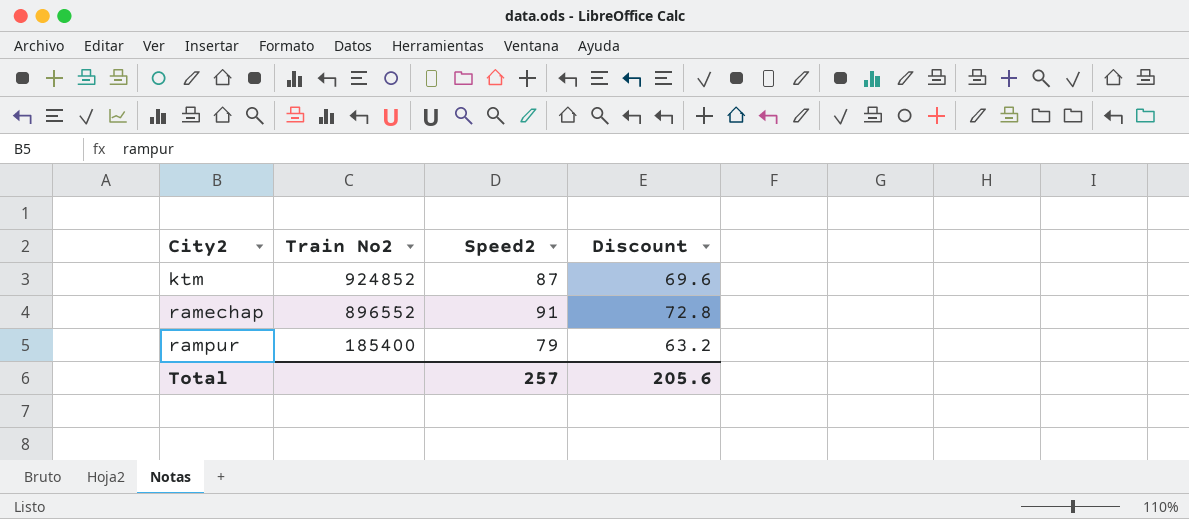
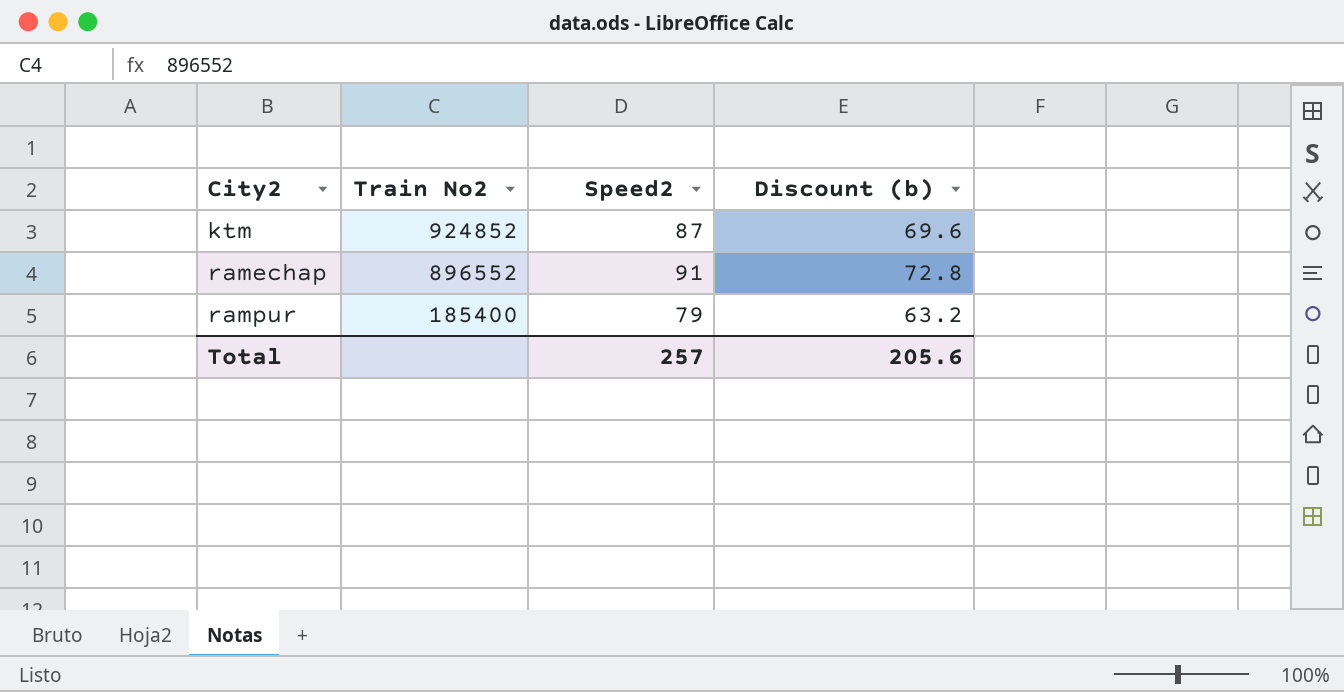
column name: Discount -> Discount (b)

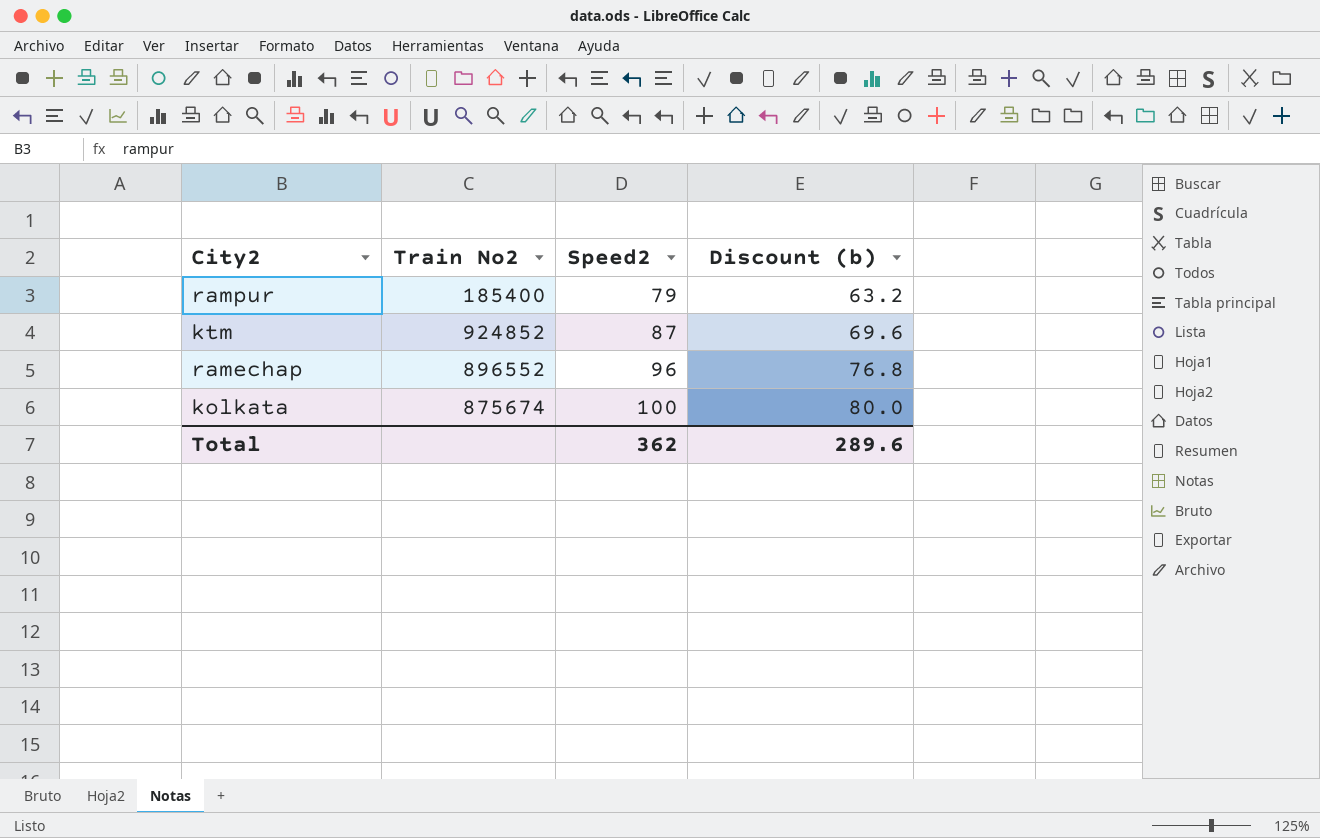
row order: City2 ascending -> Speed2 ascending
ramechap | Speed2: 91 -> 96
ramechap | Discount (b): 72.8 -> 76.8
row kolkata: none -> 875674 | 100 | 80.0
Total | Speed2: 257 -> 362
Total | Discount (b): 205.6 -> 289.6

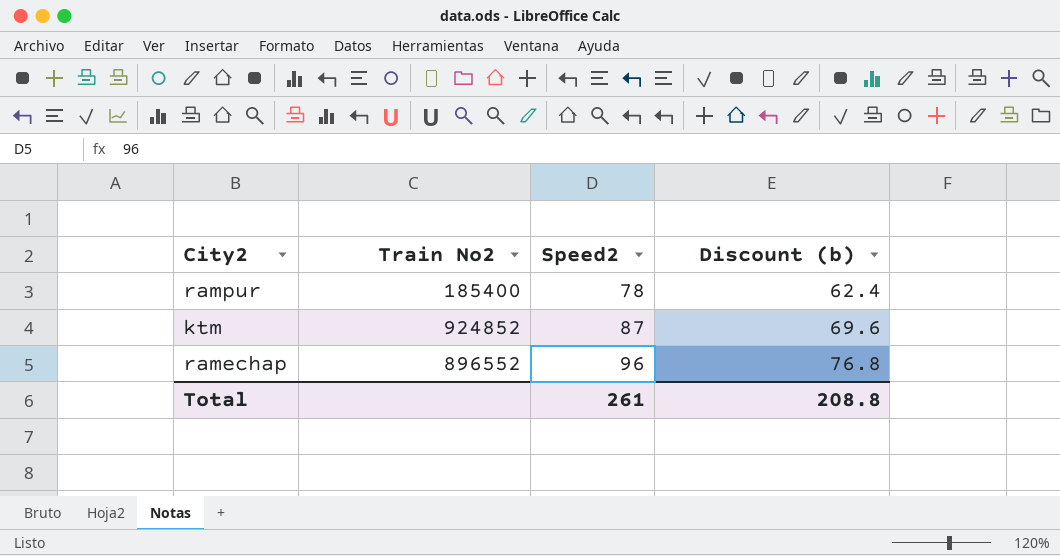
row kolkata: 875674 | 100 | 80.0 -> none
rampur | Speed2: 79 -> 78
rampur | Discount (b): 63.2 -> 62.4
Total | Speed2: 362 -> 261
Total | Discount (b): 289.6 -> 208.8

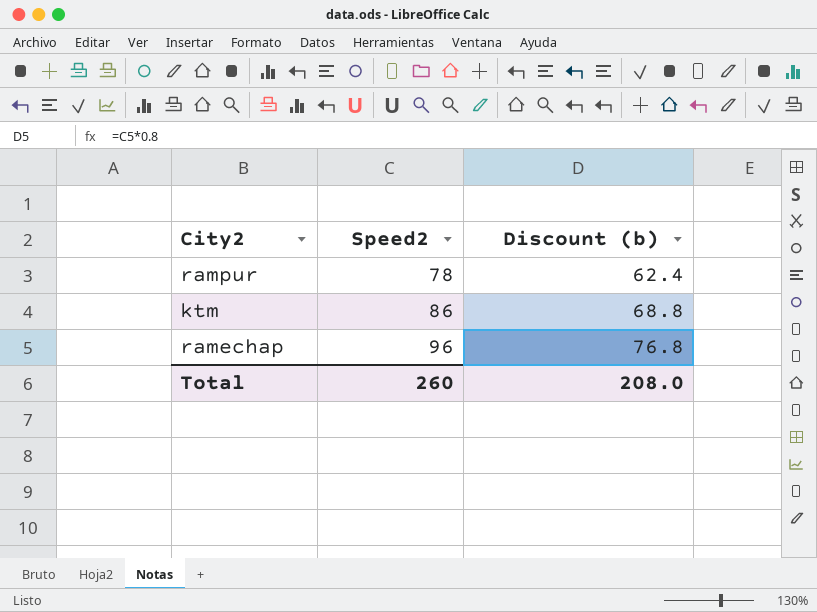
column Train No2 | position: 2 -> none
ktm | Speed2: 87 -> 86
ktm | Discount (b): 69.6 -> 68.8
Total | Speed2: 261 -> 260
Total | Discount (b): 208.8 -> 208.0

